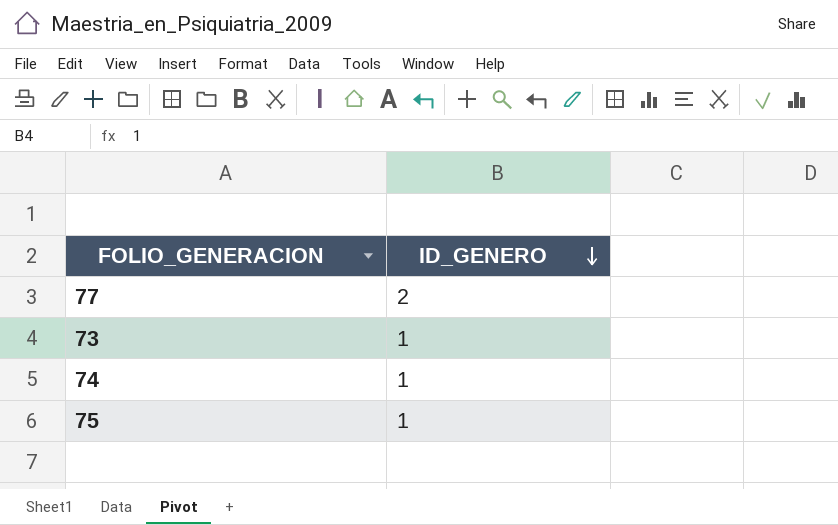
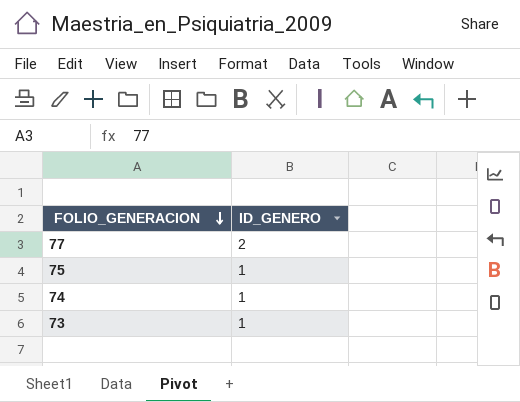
row order: ID_GENERO descending -> FOLIO_GENERACION descending

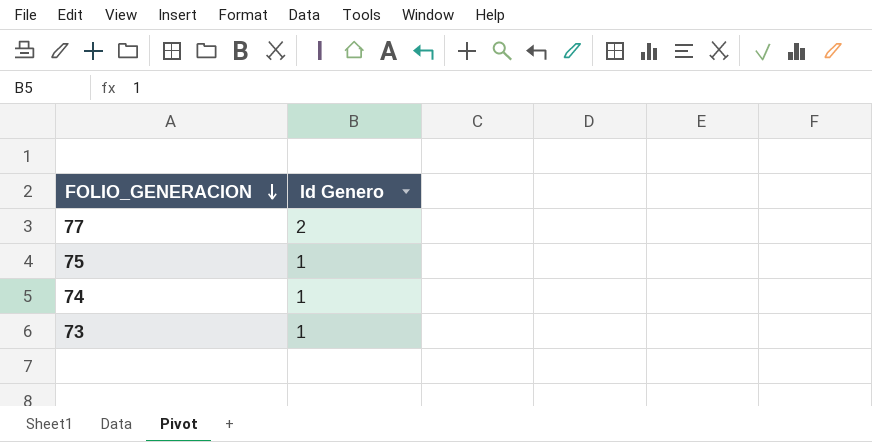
column name: ID_GENERO -> Id Genero

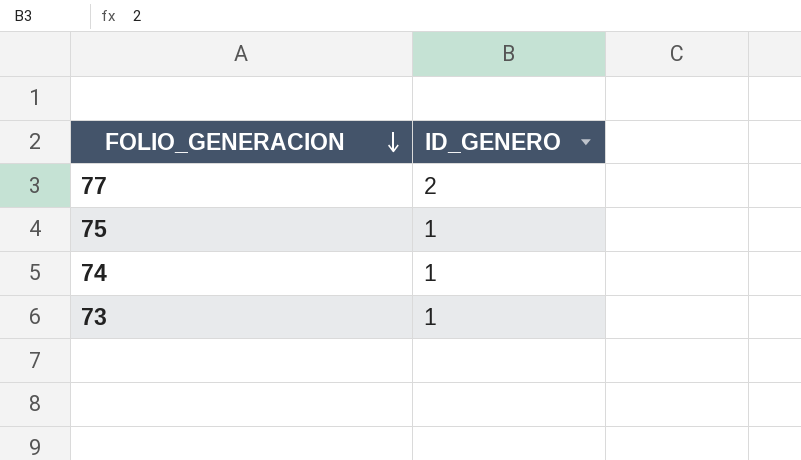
column name: Id Genero -> ID_GENERO

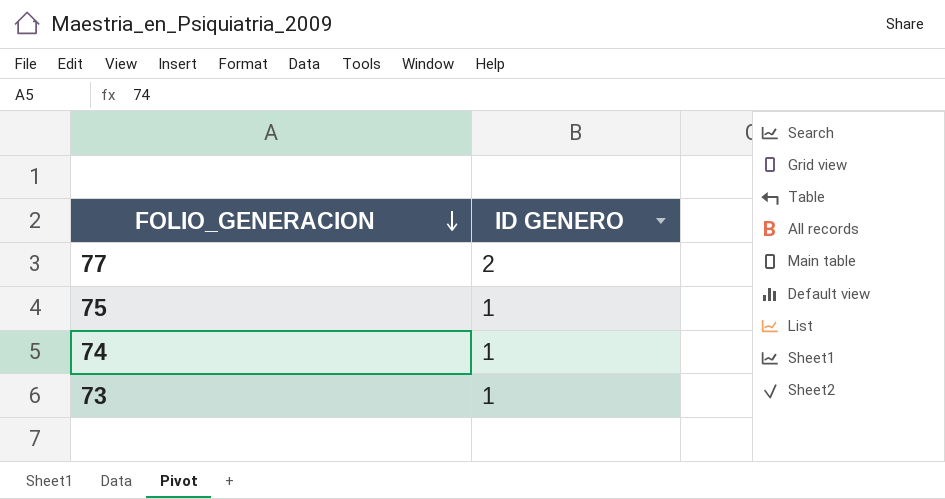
column name: ID_GENERO -> ID GENERO

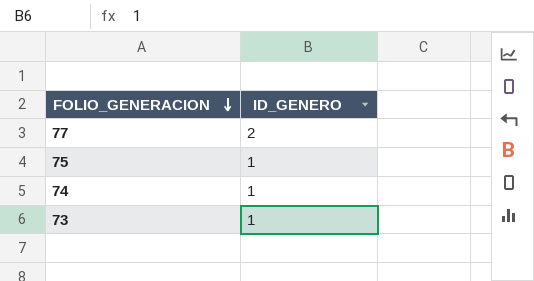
column name: ID GENERO -> ID_GENERO

